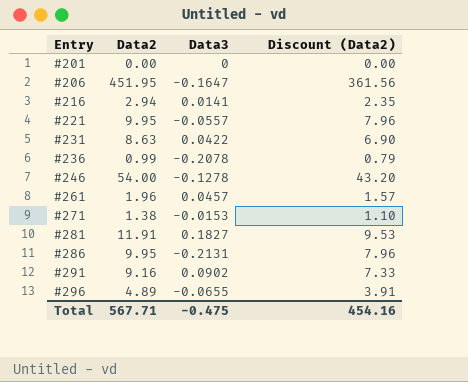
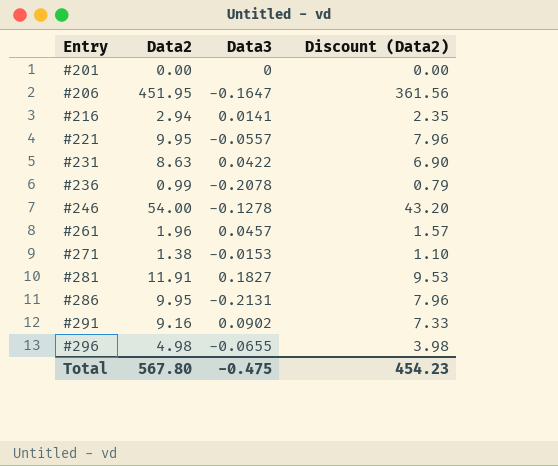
#296 | Data2: 4.89 -> 4.98
#296 | Discount (Data2): 3.91 -> 3.98
Total | Data2: 567.71 -> 567.80
Total | Discount (Data2): 454.16 -> 454.23

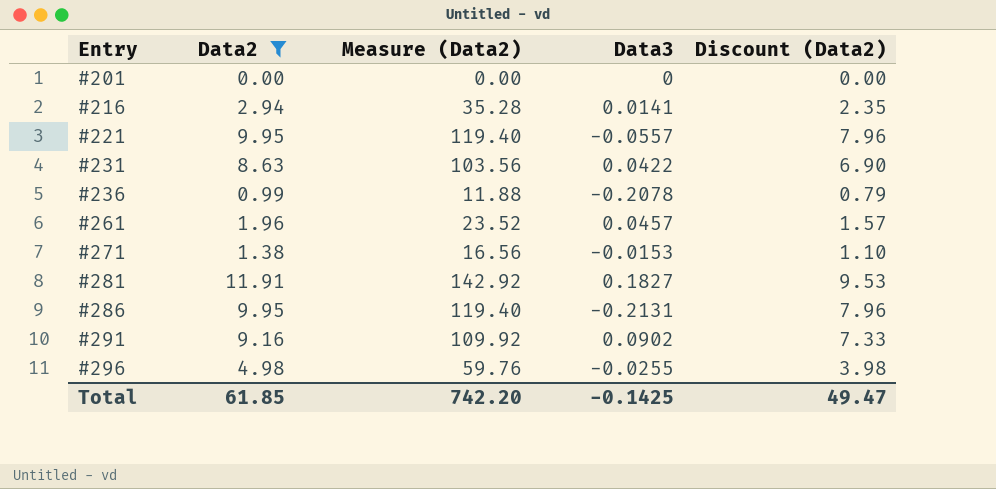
filter: none -> Data2 <= 11.91
column Measure (Data2) | formula: none -> [Data2] * 12
#296 | Data3: -0.0655 -> -0.0255
Total | Data2: 567.80 -> 61.85
Total | Data3: -0.475 -> -0.1425
Total | Discount (Data2): 454.23 -> 49.47

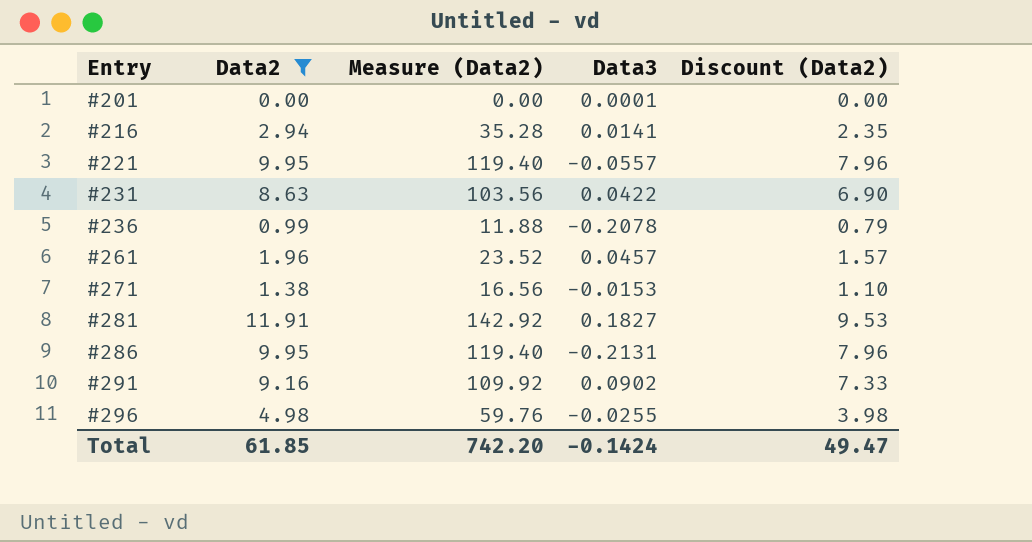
#201 | Data3: 0 -> 0.0001
Total | Data3: -0.1425 -> -0.1424

